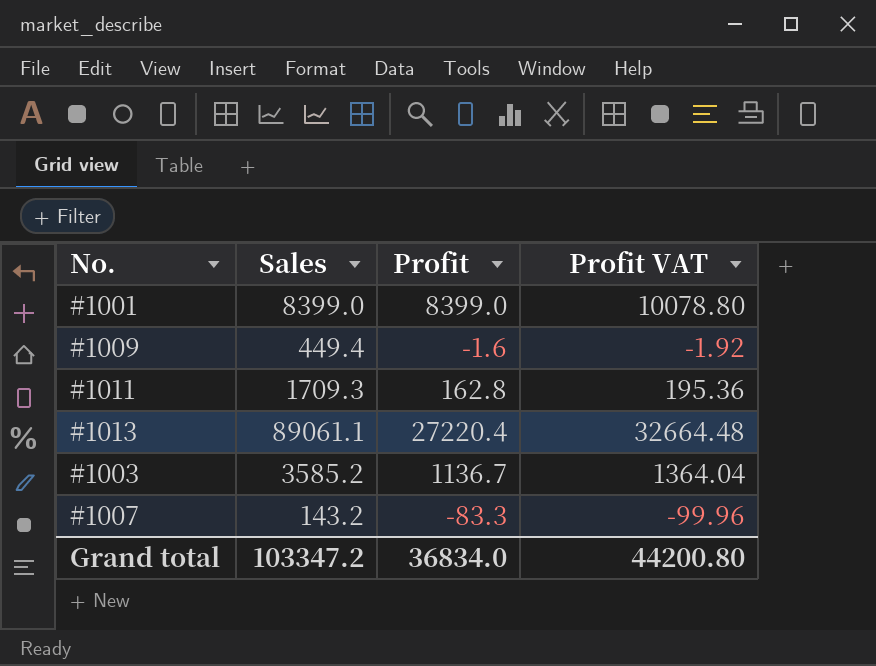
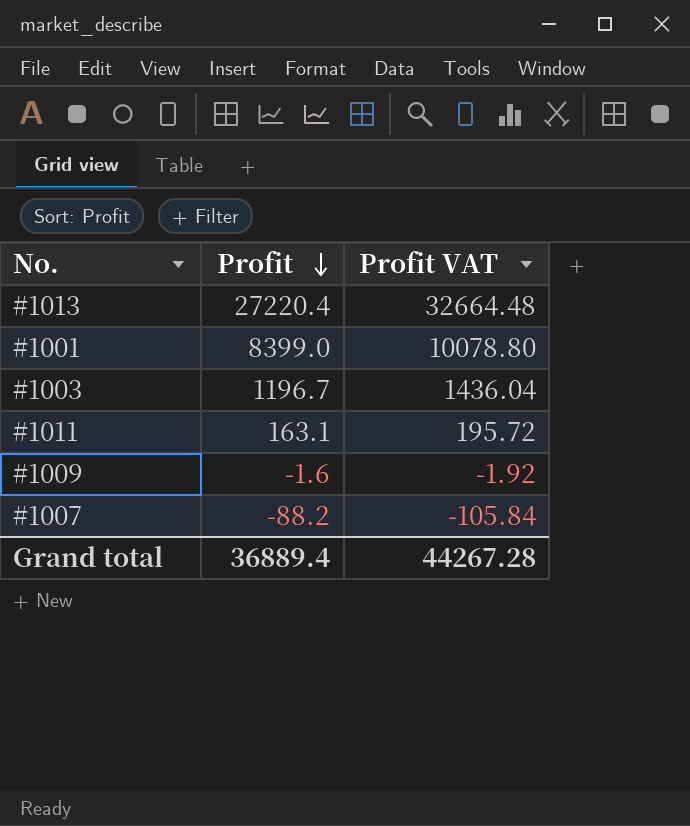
row order: none -> Profit descending
column Sales | position: 2 -> none
#1003 | Profit: 1136.7 -> 1196.7
#1003 | Profit VAT: 1364.04 -> 1436.04
#1011 | Profit: 162.8 -> 163.1
#1011 | Profit VAT: 195.36 -> 195.72
#1007 | Profit: -83.3 -> -88.2
#1007 | Profit VAT: -99.96 -> -105.84
Grand total | Profit: 36834.0 -> 36889.4
Grand total | Profit VAT: 44200.80 -> 44267.28

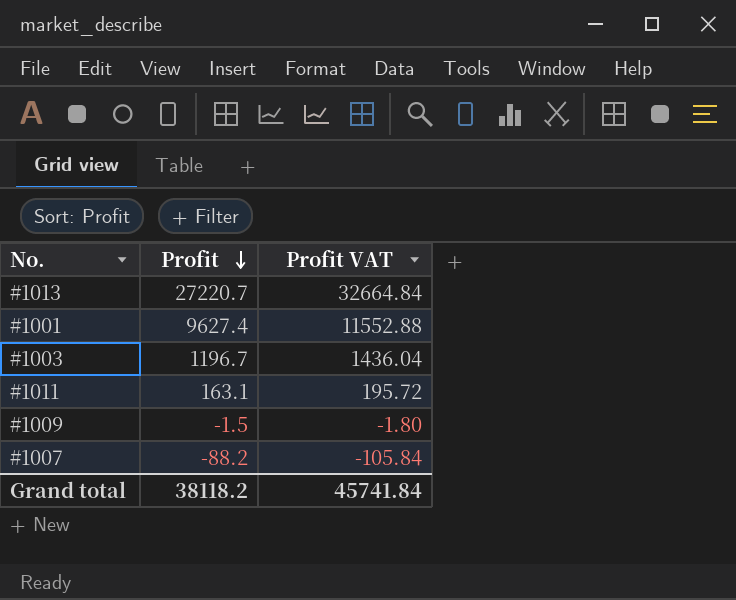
#1013 | Profit: 27220.4 -> 27220.7
#1013 | Profit VAT: 32664.48 -> 32664.84
#1001 | Profit: 8399.0 -> 9627.4
#1001 | Profit VAT: 10078.80 -> 11552.88
#1009 | Profit: -1.6 -> -1.5
#1009 | Profit VAT: -1.92 -> -1.80
Grand total | Profit: 36889.4 -> 38118.2
Grand total | Profit VAT: 44267.28 -> 45741.84

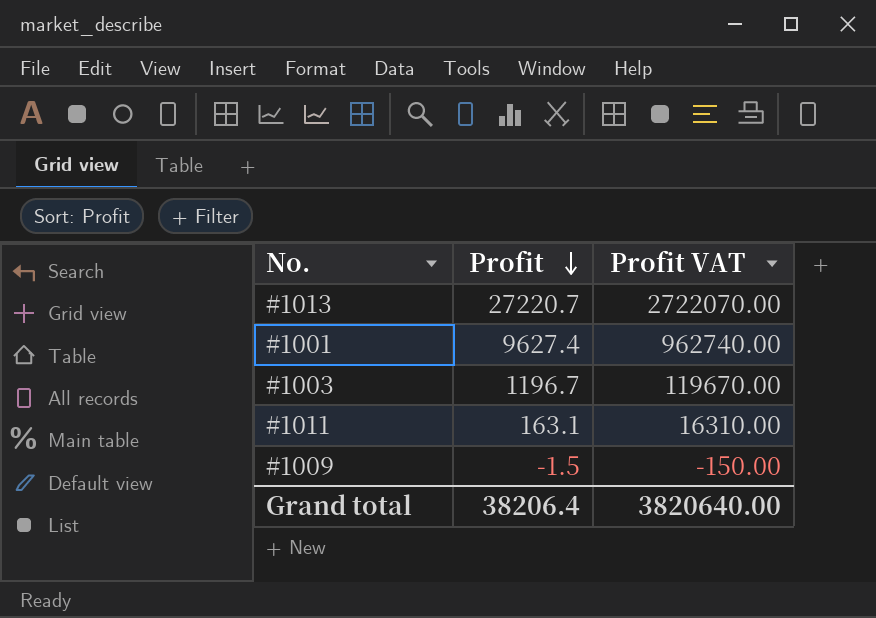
column Profit VAT | formula: [Profit] * 1.2 -> [Profit] * 100
row #1007: -88.2 | -105.84 -> none
Grand total | Profit: 38118.2 -> 38206.4
Grand total | Profit VAT: 45741.84 -> 3820640.00

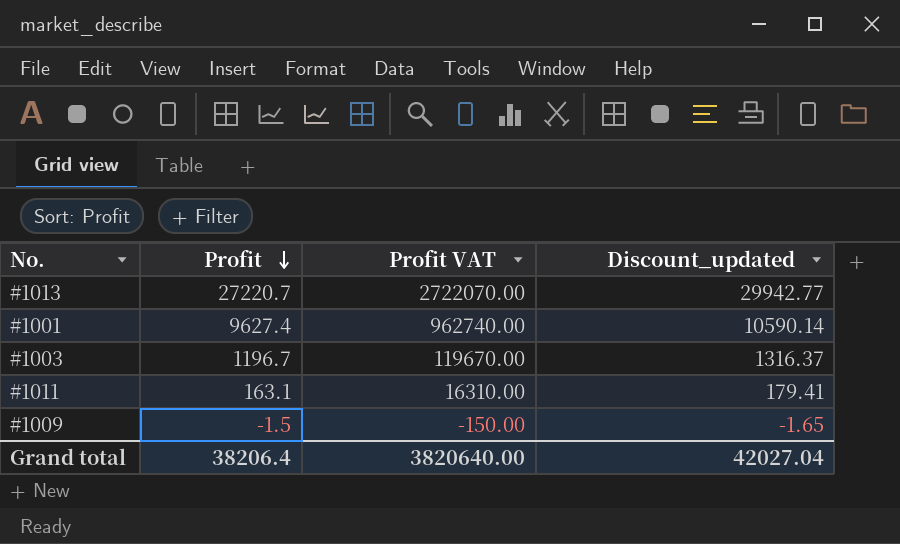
column Discount_updated | formula: none -> [Profit] * 1.1

